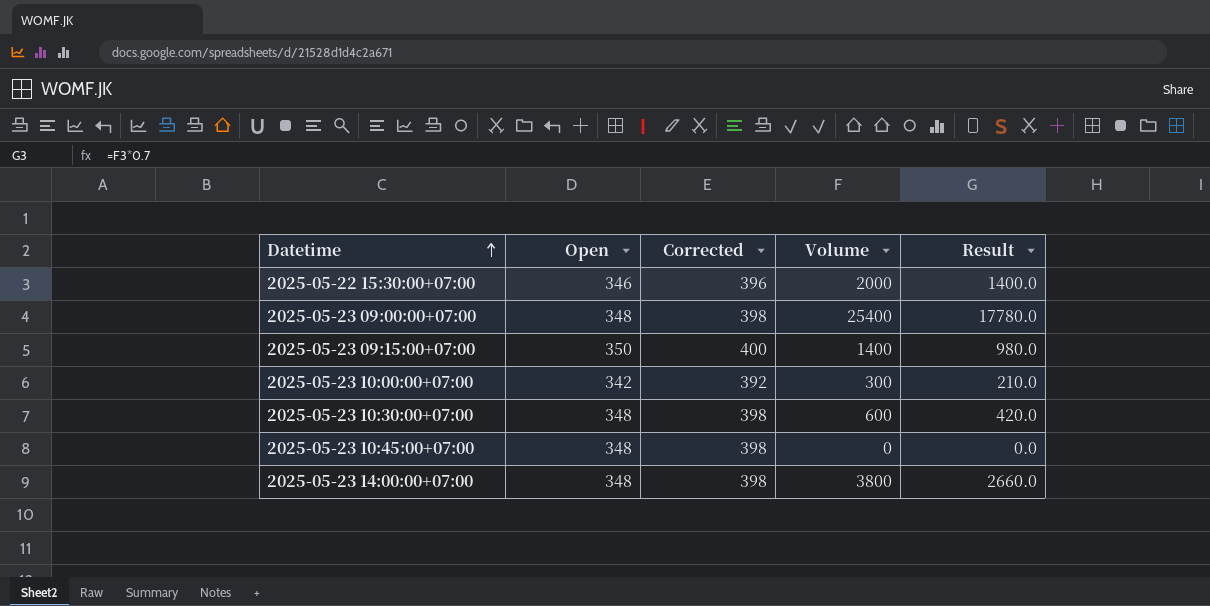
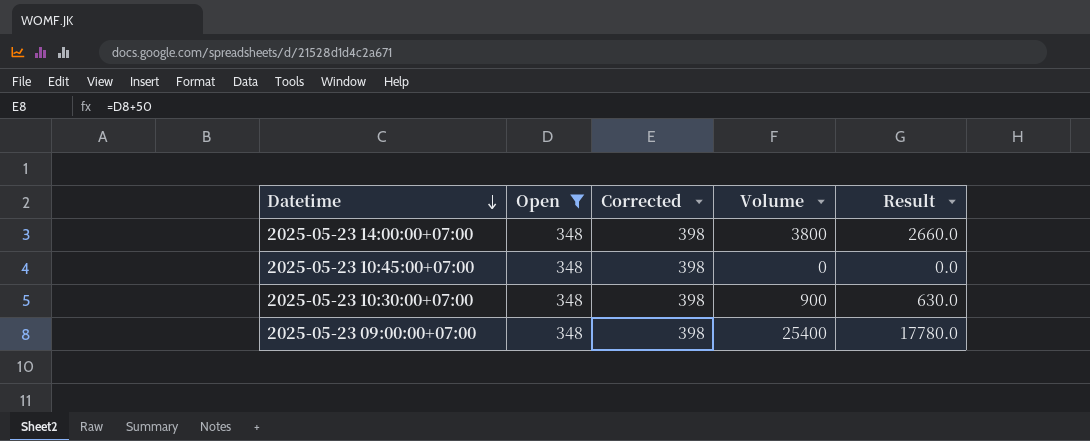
filter: none -> Open = 348
row order: Datetime ascending -> Datetime descending
2025-05-23 10:30:00+07:00 | Volume: 600 -> 900
2025-05-23 10:30:00+07:00 | Result: 420.0 -> 630.0

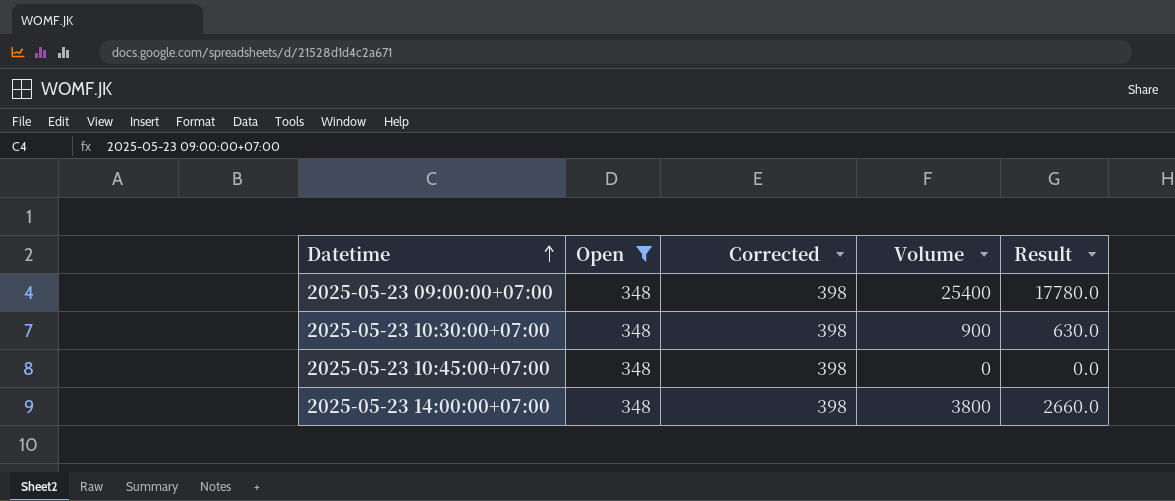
row order: Datetime descending -> Datetime ascending

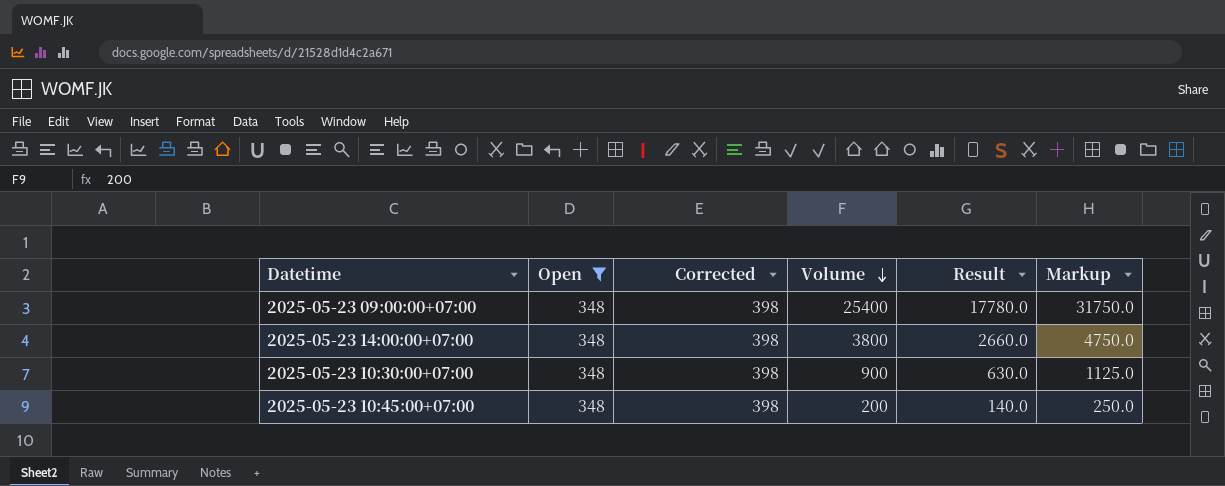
row order: Datetime ascending -> Volume descending
column Markup | formula: none -> [Volume] * 1.25
2025-05-23 10:45:00+07:00 | Volume: 0 -> 200
2025-05-23 10:45:00+07:00 | Result: 0.0 -> 140.0

